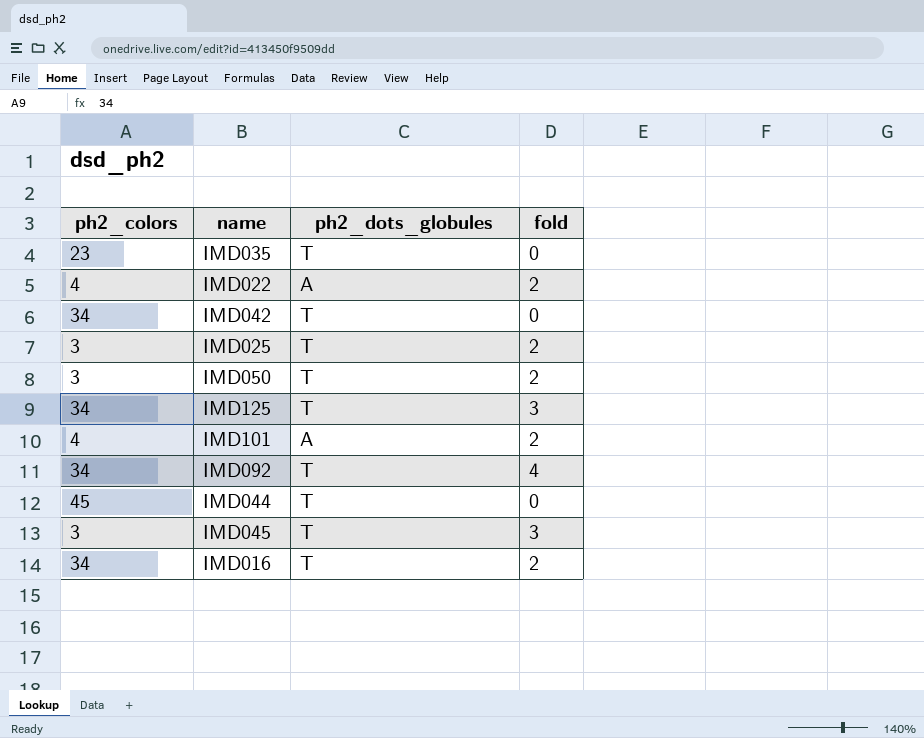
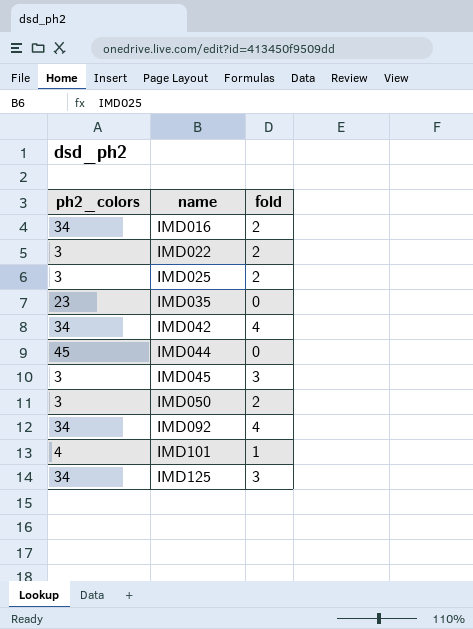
row order: none -> name ascending
column ph2_dots_globules | position: 3 -> none
IMD022 | ph2_colors: 4 -> 3
IMD042 | fold: 0 -> 4
IMD101 | fold: 2 -> 1

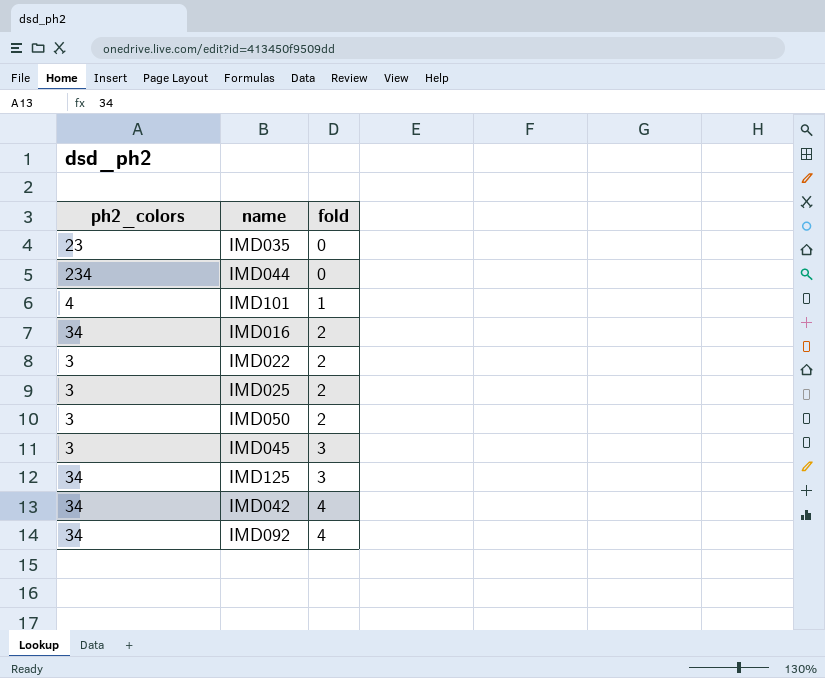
row order: name ascending -> fold ascending
IMD044 | ph2_colors: 45 -> 234

